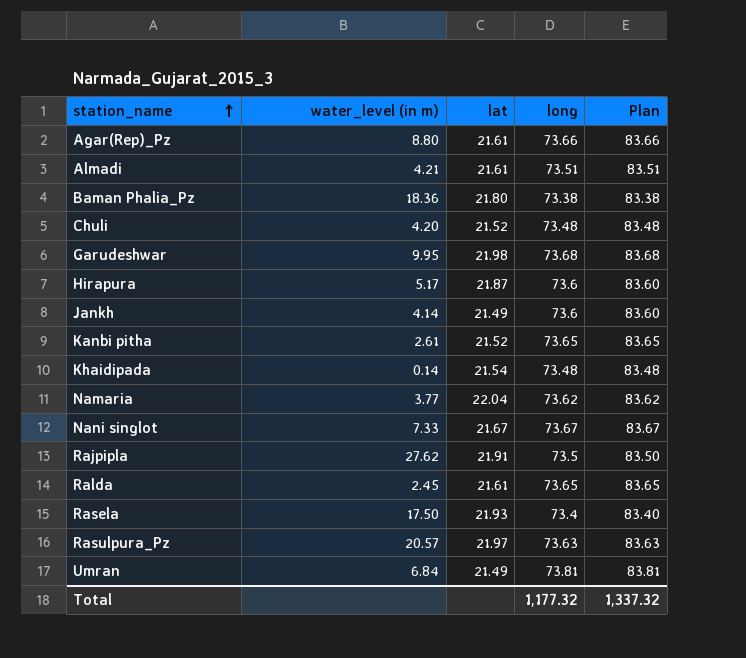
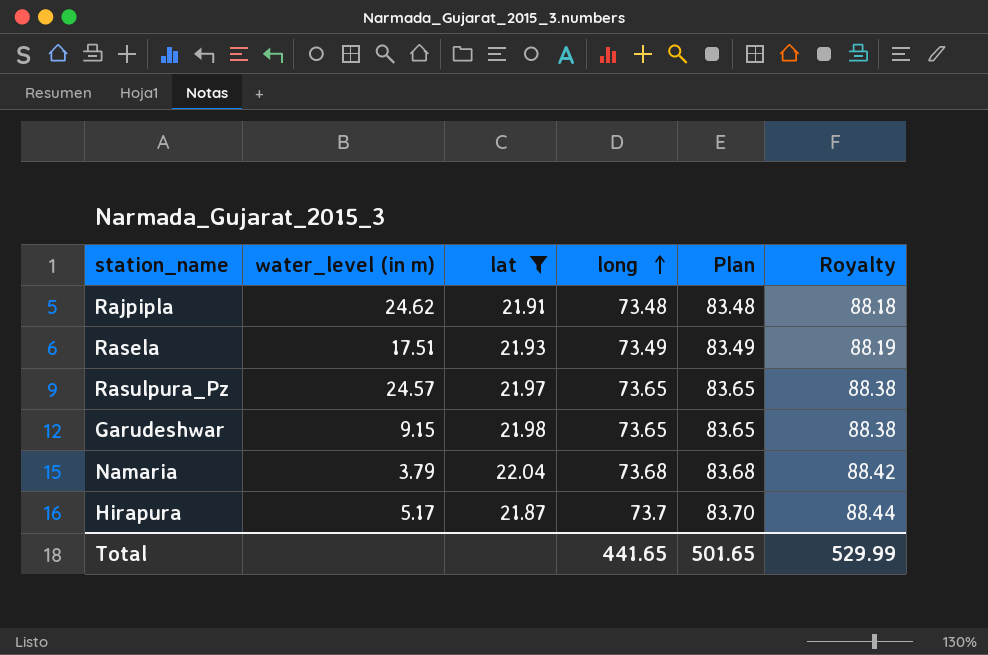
filter: none -> lat >= 21.87
row order: station_name ascending -> long ascending
column Royalty | formula: none -> [long] * 1.2
Rajpipla | water_level (in m): 27.62 -> 24.62
Rajpipla | long: 73.5 -> 73.48
Rajpipla | Plan: 83.50 -> 83.48
Rasela | water_level (in m): 17.50 -> 17.51
Rasela | long: 73.4 -> 73.49
Rasela | Plan: 83.40 -> 83.49
Rasulpura_Pz | water_level (in m): 20.57 -> 24.57
Rasulpura_Pz | long: 73.63 -> 73.65
Rasulpura_Pz | Plan: 83.63 -> 83.65
Garudeshwar | water_level (in m): 9.95 -> 9.15
Garudeshwar | long: 73.68 -> 73.65
Garudeshwar | Plan: 83.68 -> 83.65
Namaria | water_level (in m): 3.77 -> 3.79
Namaria | long: 73.62 -> 73.68
Namaria | Plan: 83.62 -> 83.68
Hirapura | long: 73.6 -> 73.7
Hirapura | Plan: 83.60 -> 83.70
Total | long: 1,177.32 -> 441.65
Total | Plan: 1,337.32 -> 501.65

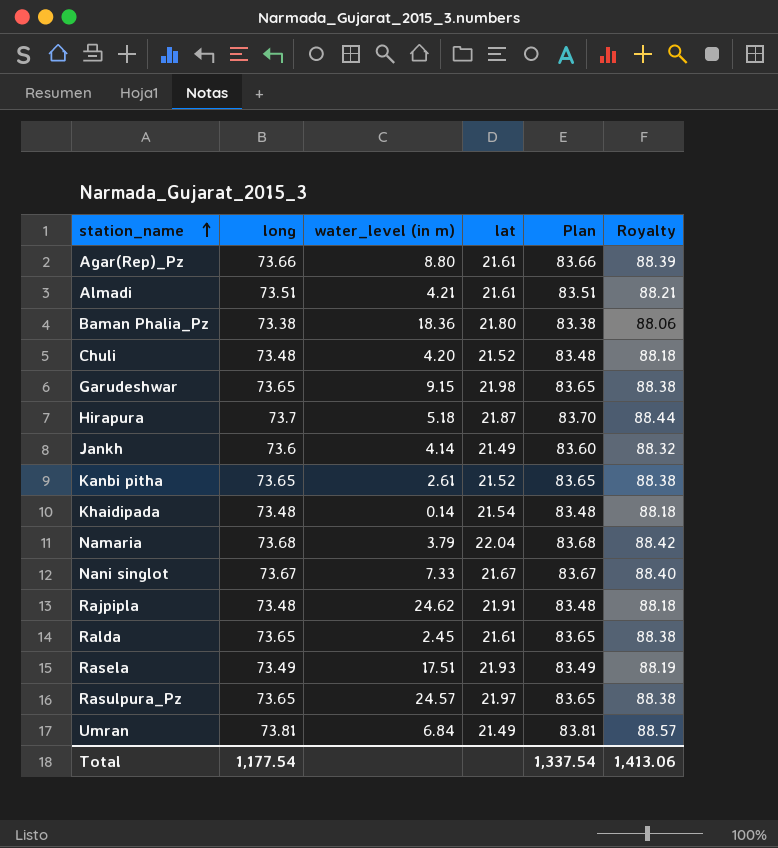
filter: lat >= 21.87 -> none
row order: long ascending -> station_name ascending
column long | position: 4 -> 2
Hirapura | water_level (in m): 5.17 -> 5.18
Total | long: 441.65 -> 1,177.54
Total | Plan: 501.65 -> 1,337.54
Total | Royalty: 529.99 -> 1,413.06

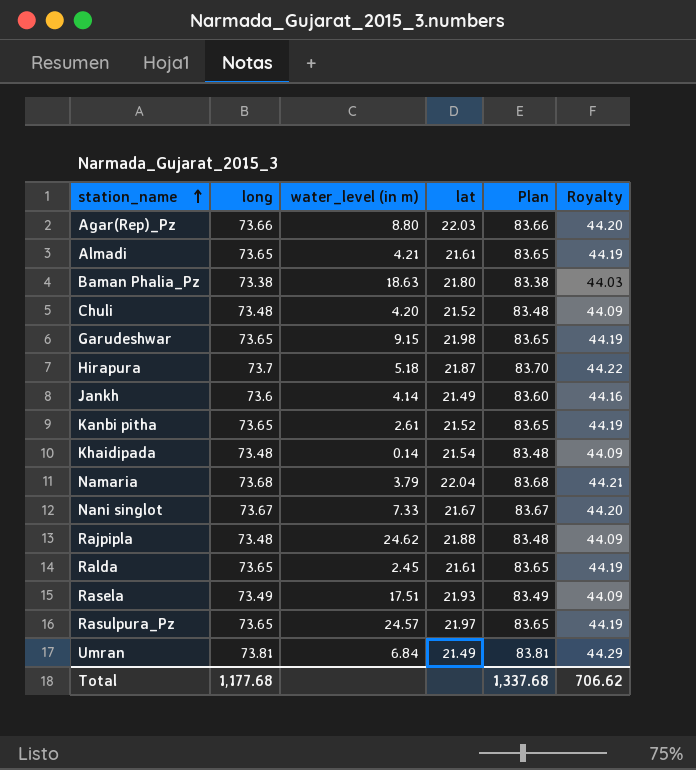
column Royalty | formula: [long] * 1.2 -> [long] * 0.6
Agar(Rep)_Pz | lat: 21.61 -> 22.03
Almadi | long: 73.51 -> 73.65
Almadi | Plan: 83.51 -> 83.65
Baman Phalia_Pz | water_level (in m): 18.36 -> 18.63
Rajpipla | lat: 21.91 -> 21.88
Total | long: 1,177.54 -> 1,177.68
Total | Plan: 1,337.54 -> 1,337.68
Total | Royalty: 1,413.06 -> 706.62

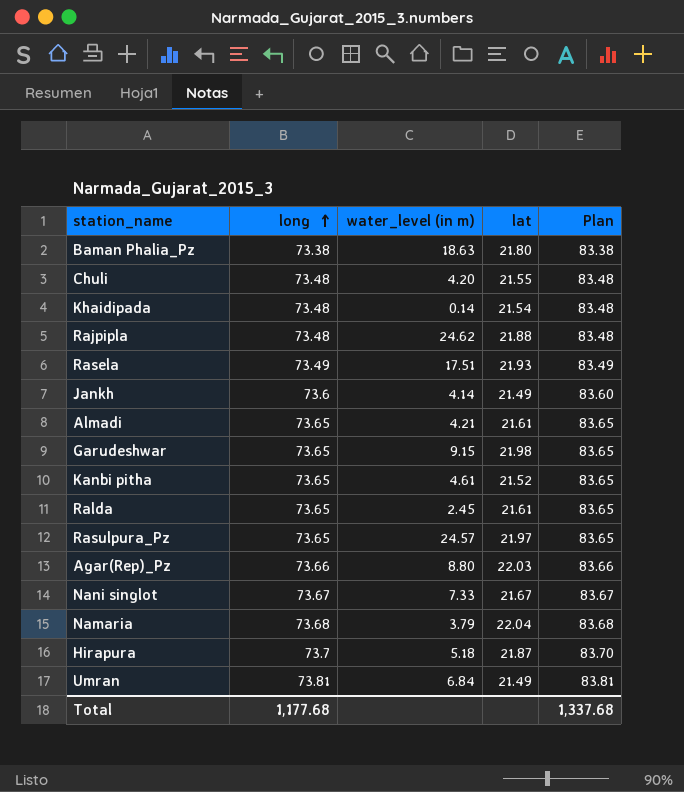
row order: station_name ascending -> long ascending
column Royalty | formula: [long] * 0.6 -> none
Chuli | lat: 21.52 -> 21.55
Kanbi pitha | water_level (in m): 2.61 -> 4.61

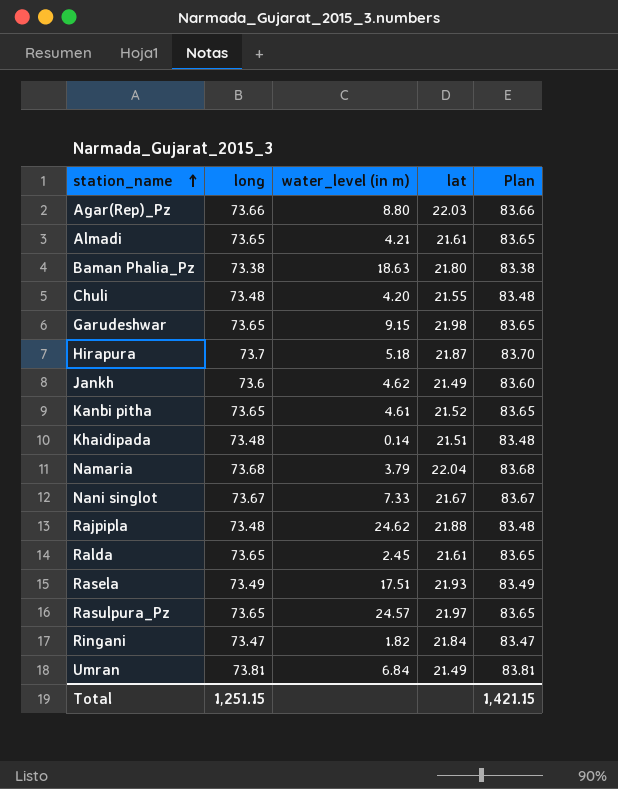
row order: long ascending -> station_name ascending
Jankh | water_level (in m): 4.14 -> 4.62
Khaidipada | lat: 21.54 -> 21.51
row Ringani: none -> 73.47 | 1.82 | 21.84 | 83.47
Total | long: 1,177.68 -> 1,251.15
Total | Plan: 1,337.68 -> 1,421.15

